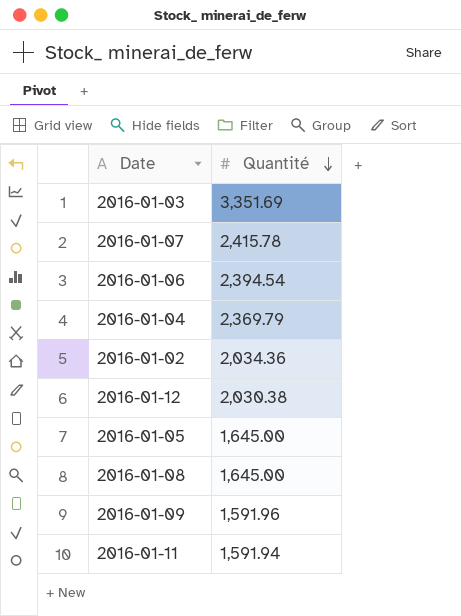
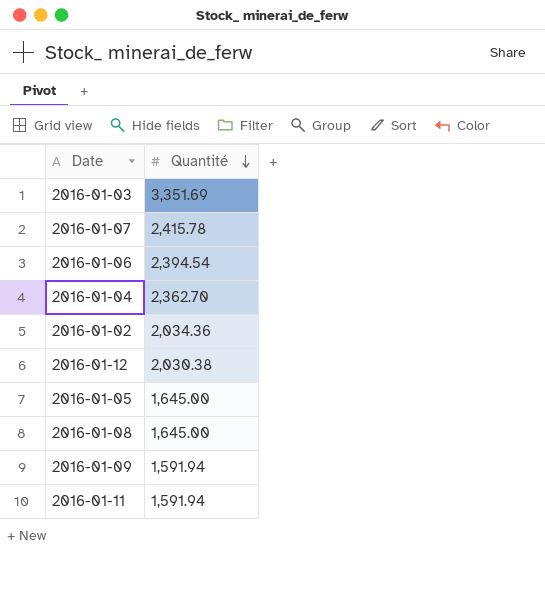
2016-01-04 | Quantité: 2,369.79 -> 2,362.70
2016-01-09 | Quantité: 1,591.96 -> 1,591.94

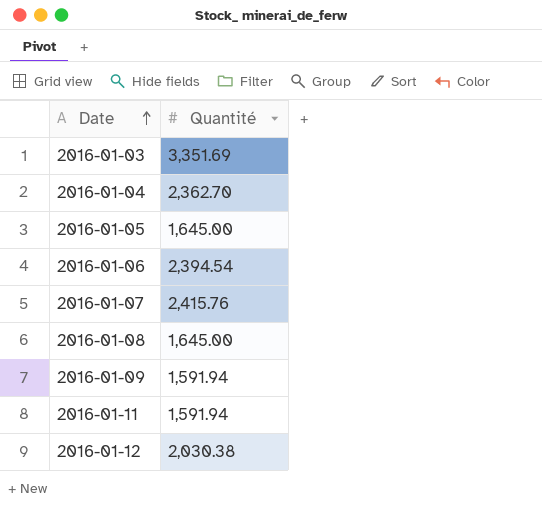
row order: Quantité descending -> Date ascending
row 2016-01-02: 2,034.36 -> none
2016-01-07 | Quantité: 2,415.78 -> 2,415.76

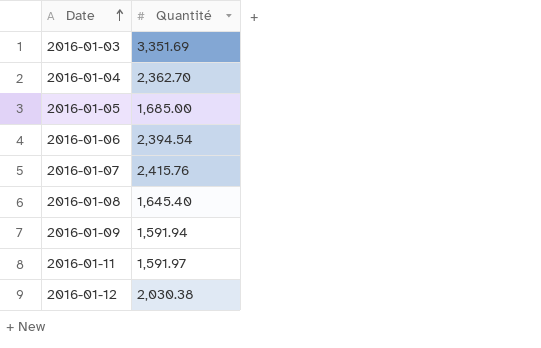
2016-01-05 | Quantité: 1,645.00 -> 1,685.00
2016-01-08 | Quantité: 1,645.00 -> 1,645.40
2016-01-11 | Quantité: 1,591.94 -> 1,591.97

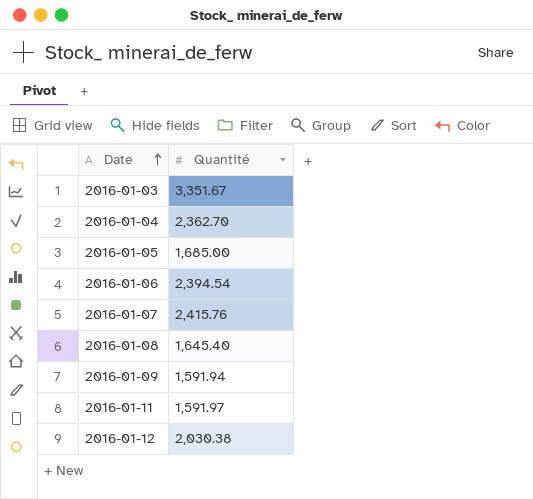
2016-01-03 | Quantité: 3,351.69 -> 3,351.67

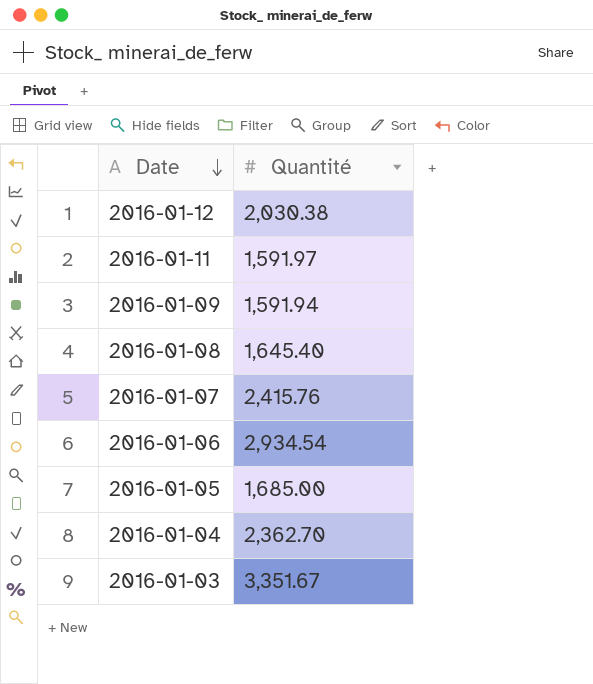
row order: Date ascending -> Date descending
2016-01-06 | Quantité: 2,394.54 -> 2,934.54

